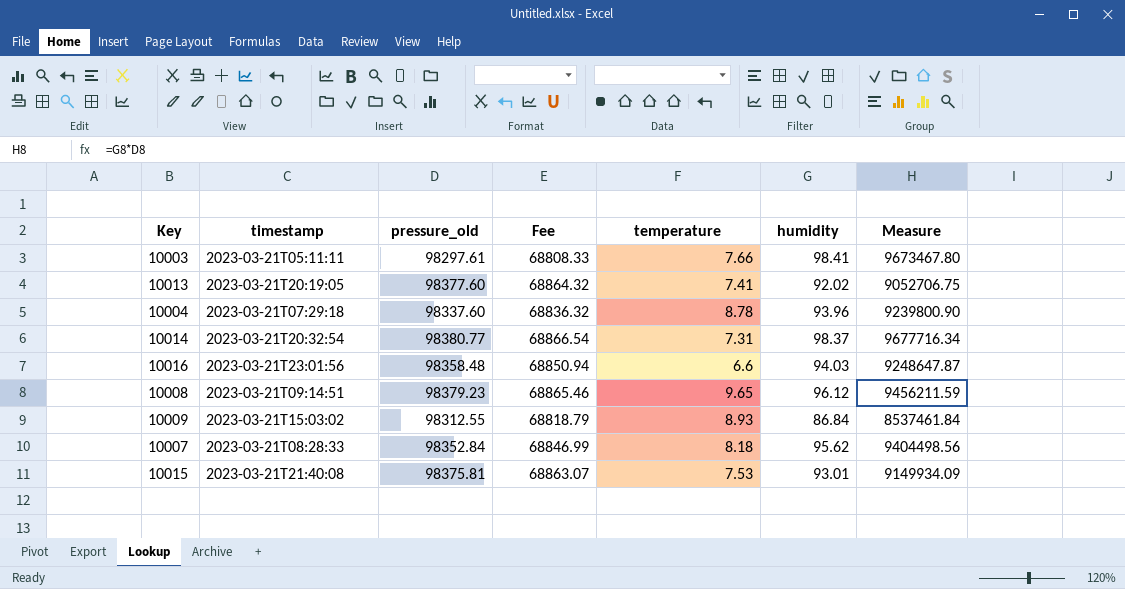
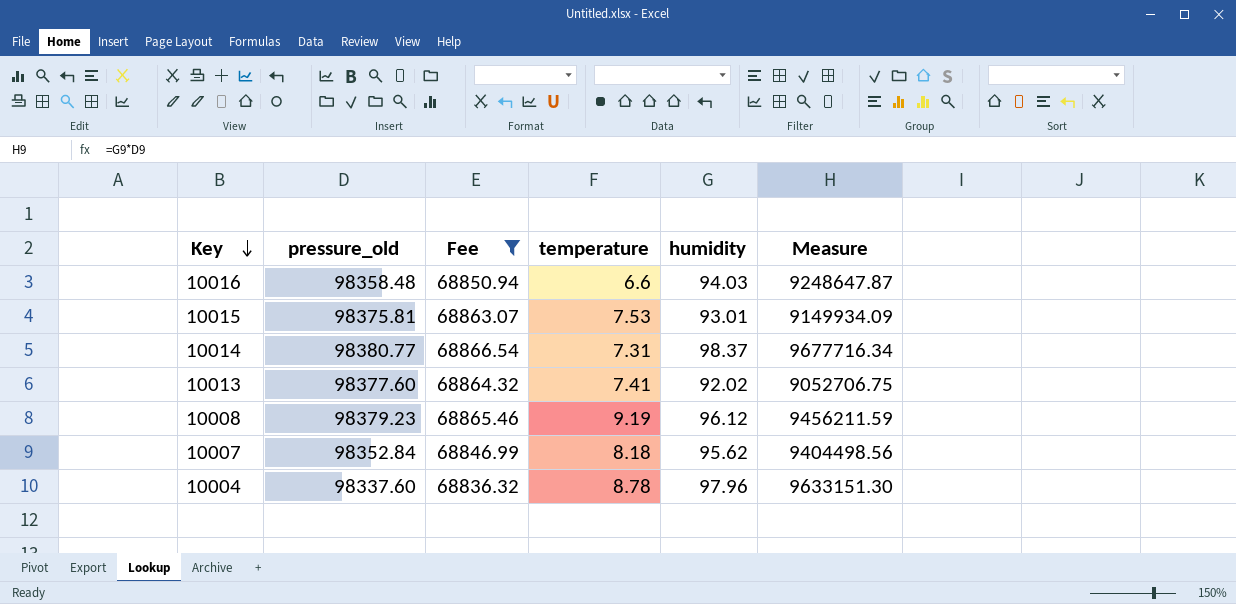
filter: none -> Fee >= 68836.32
row order: none -> Key descending
column timestamp | position: 2 -> none
10008 | temperature: 9.65 -> 9.19
10004 | humidity: 93.96 -> 97.96
10004 | Measure: 9239800.90 -> 9633151.30

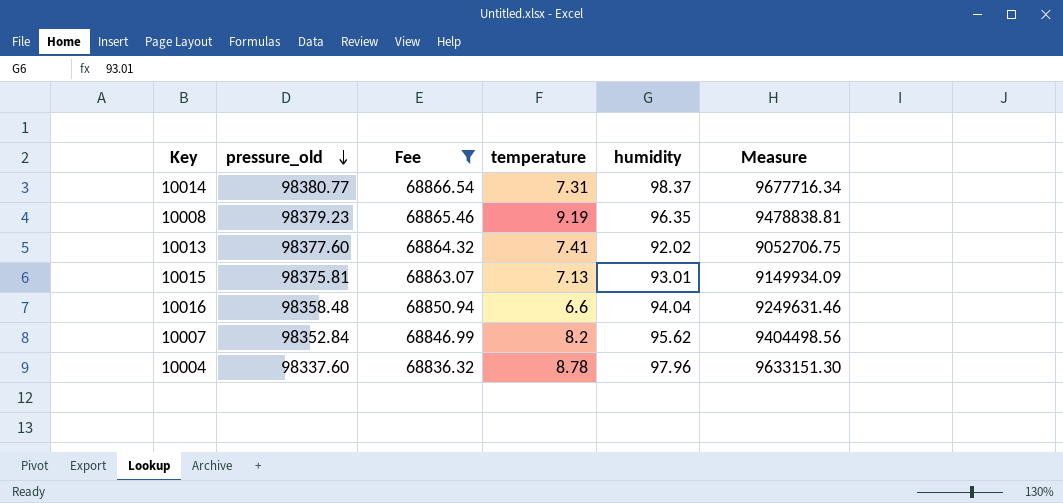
row order: Key descending -> pressure_old descending
10008 | humidity: 96.12 -> 96.35
10008 | Measure: 9456211.59 -> 9478838.81
10015 | temperature: 7.53 -> 7.13
10016 | humidity: 94.03 -> 94.04
10016 | Measure: 9248647.87 -> 9249631.46
10007 | temperature: 8.18 -> 8.2

